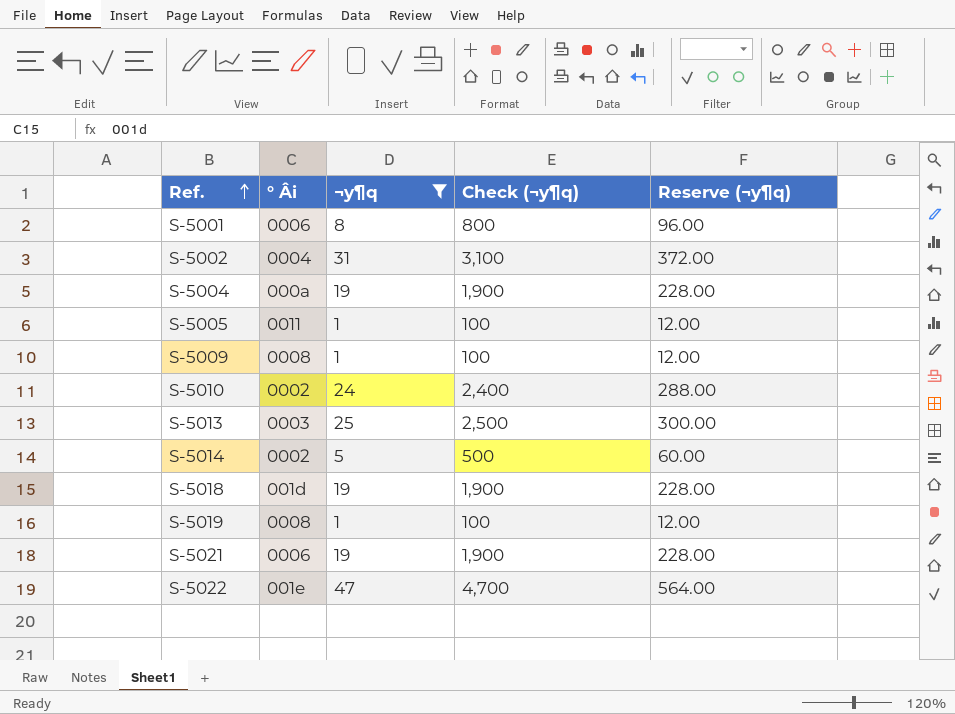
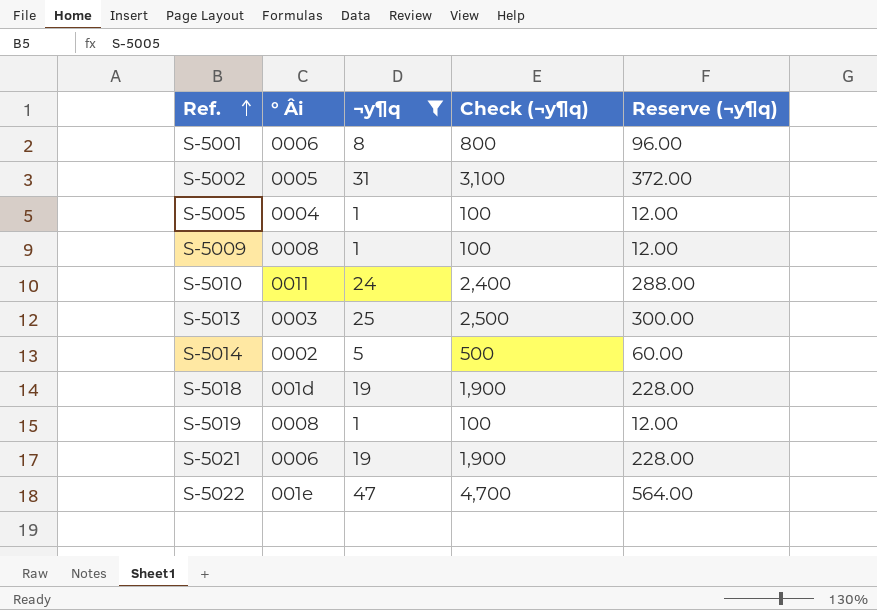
row S-5004: 000a | 19 | 1,900 | 228.00 -> none
S-5002 | ° Âi: 0004 -> 0005
S-5005 | ° Âi: 0011 -> 0004
S-5010 | ° Âi: 0002 -> 0011

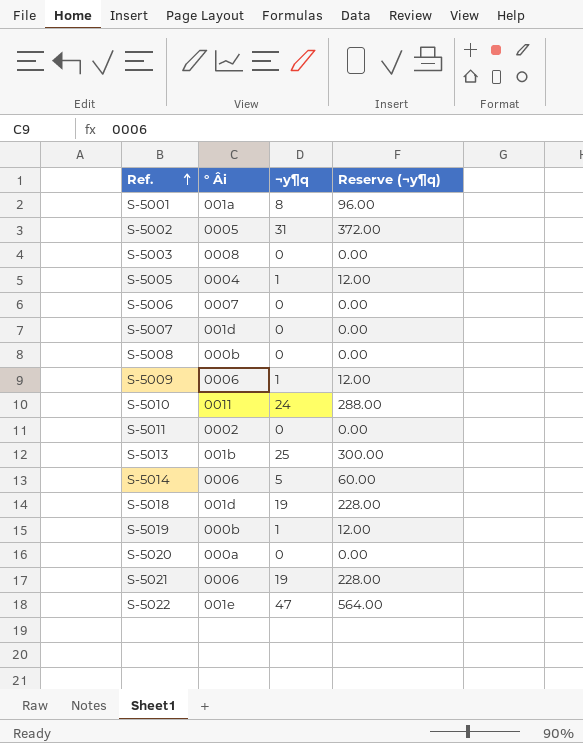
filter: ¬y¶q != 0 -> none
column Check (¬y¶q) | formula: [¬y¶q] * 100 -> none
S-5001 | ° Âi: 0006 -> 001a
S-5009 | ° Âi: 0008 -> 0006
S-5013 | ° Âi: 0003 -> 001b
S-5014 | ° Âi: 0002 -> 0006
S-5019 | ° Âi: 0008 -> 000b

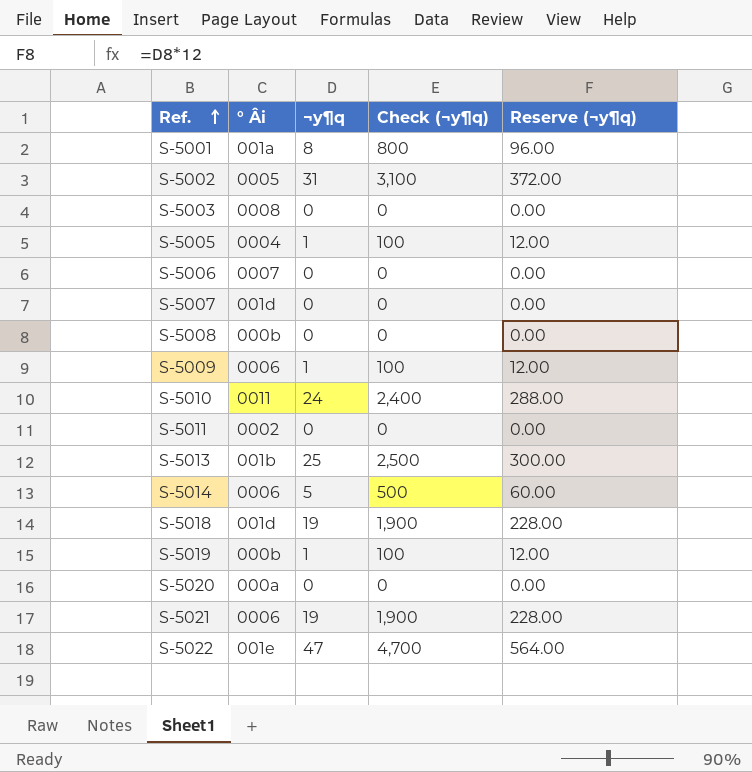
column Check (¬y¶q) | formula: none -> [¬y¶q] * 100

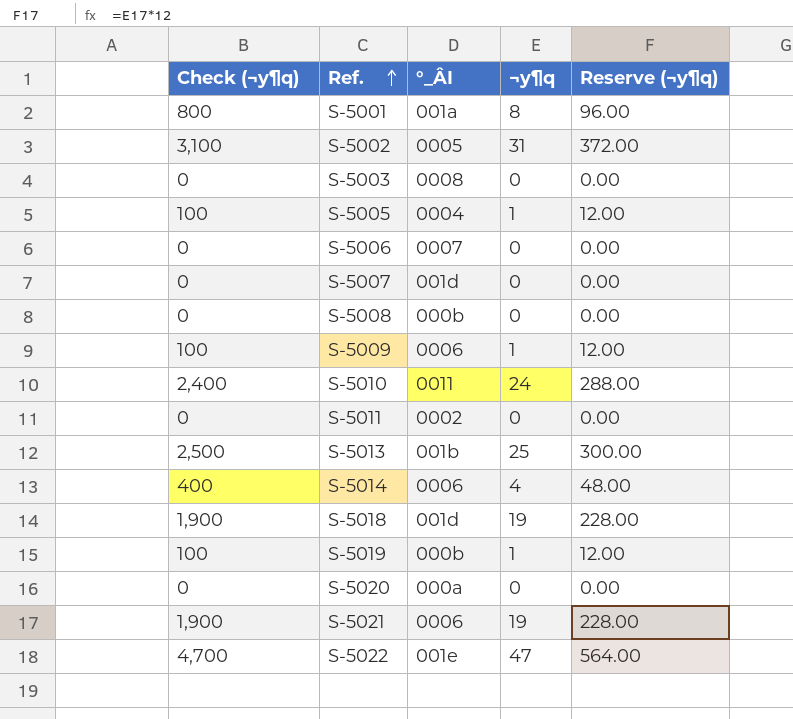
column Check (¬y¶q) | position: 4 -> 1
column name: ° Âi -> °_ÂI
S-5014 | Check (¬y¶q): 500 -> 400
S-5014 | ¬y¶q: 5 -> 4
S-5014 | Reserve (¬y¶q): 60.00 -> 48.00

